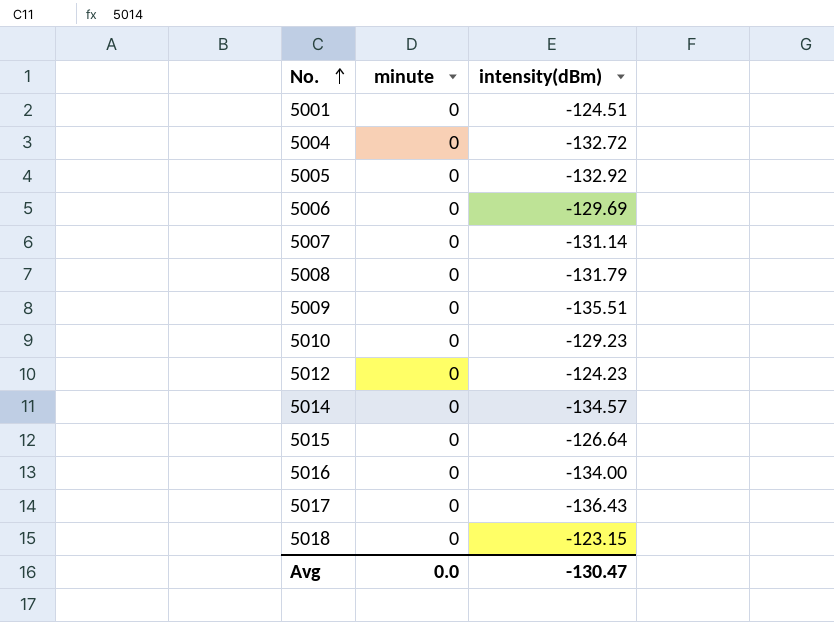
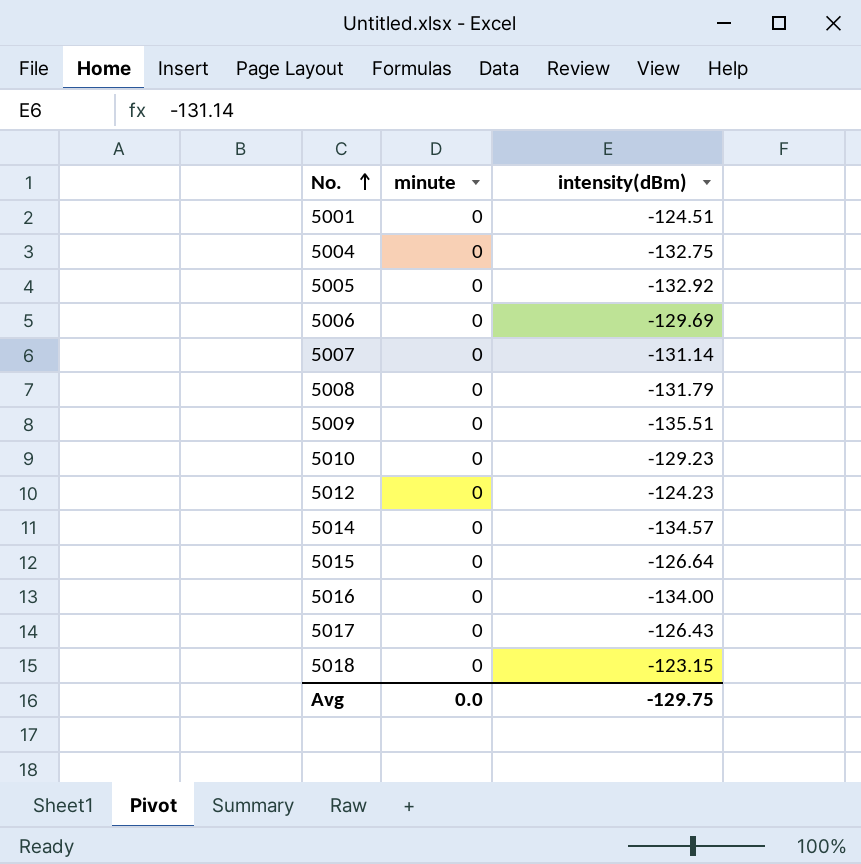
5004 | intensity(dBm): -132.72 -> -132.75
5017 | intensity(dBm): -136.43 -> -126.43
Avg | intensity(dBm): -130.47 -> -129.75

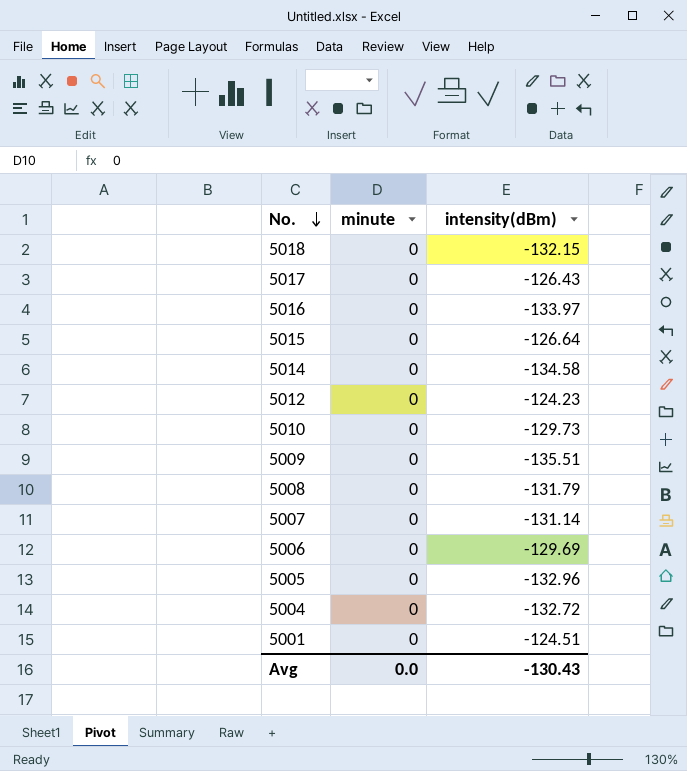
row order: No. ascending -> No. descending
5018 | intensity(dBm): -123.15 -> -132.15
5016 | intensity(dBm): -134.00 -> -133.97
5014 | intensity(dBm): -134.57 -> -134.58
5010 | intensity(dBm): -129.23 -> -129.73
5005 | intensity(dBm): -132.92 -> -132.96
5004 | intensity(dBm): -132.75 -> -132.72
Avg | intensity(dBm): -129.75 -> -130.43

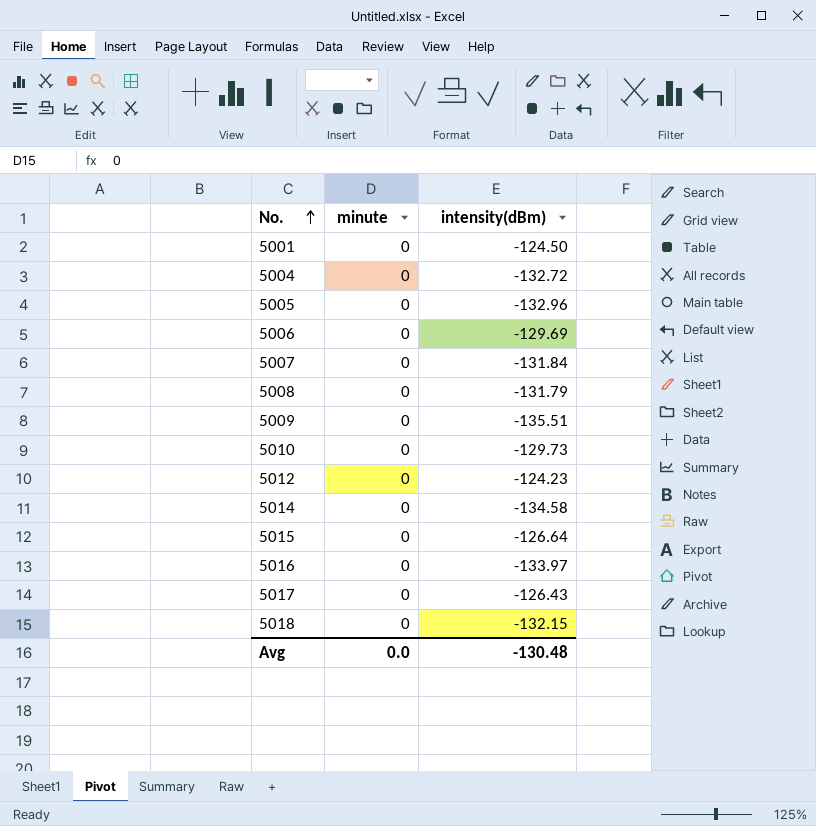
row order: No. descending -> No. ascending
5001 | intensity(dBm): -124.51 -> -124.50
5007 | intensity(dBm): -131.14 -> -131.84
Avg | intensity(dBm): -130.43 -> -130.48

